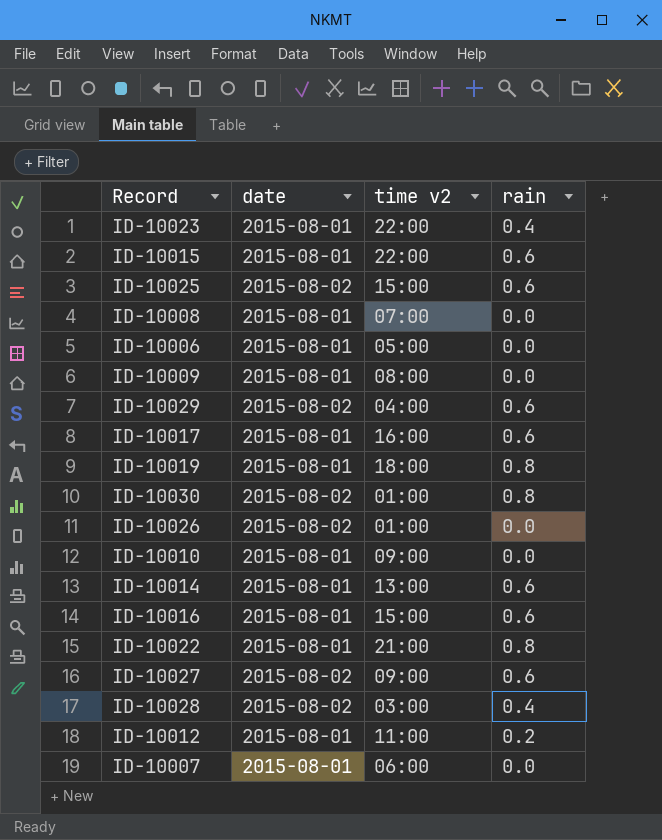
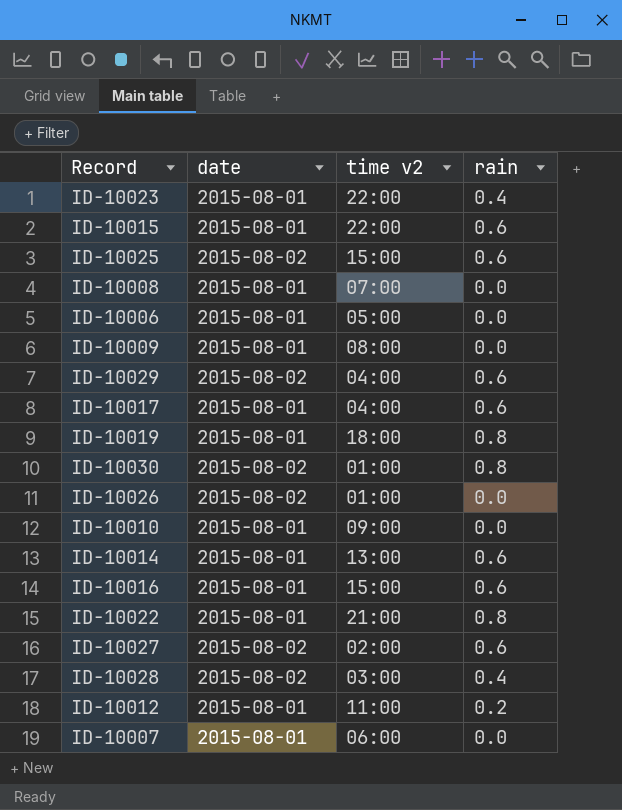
ID-10017 | time v2: 16:00 -> 04:00
ID-10027 | time v2: 09:00 -> 02:00

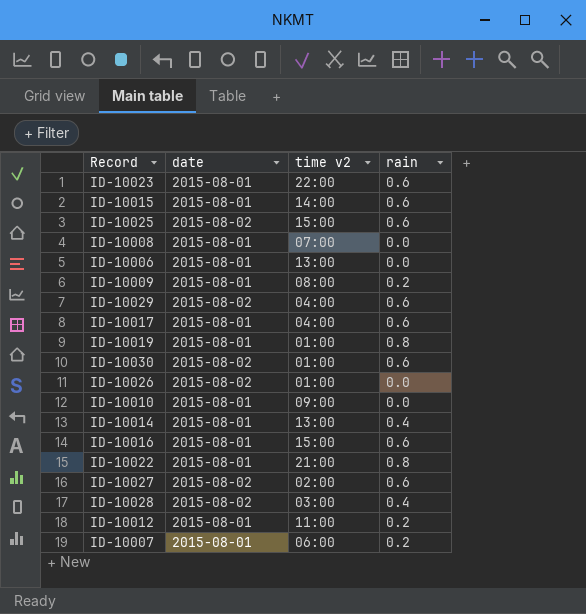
ID-10023 | rain: 0.4 -> 0.6
ID-10015 | time v2: 22:00 -> 14:00
ID-10006 | time v2: 05:00 -> 13:00
ID-10009 | rain: 0.0 -> 0.2
ID-10019 | time v2: 18:00 -> 01:00
ID-10030 | rain: 0.8 -> 0.6
ID-10014 | rain: 0.6 -> 0.4
ID-10007 | rain: 0.0 -> 0.2

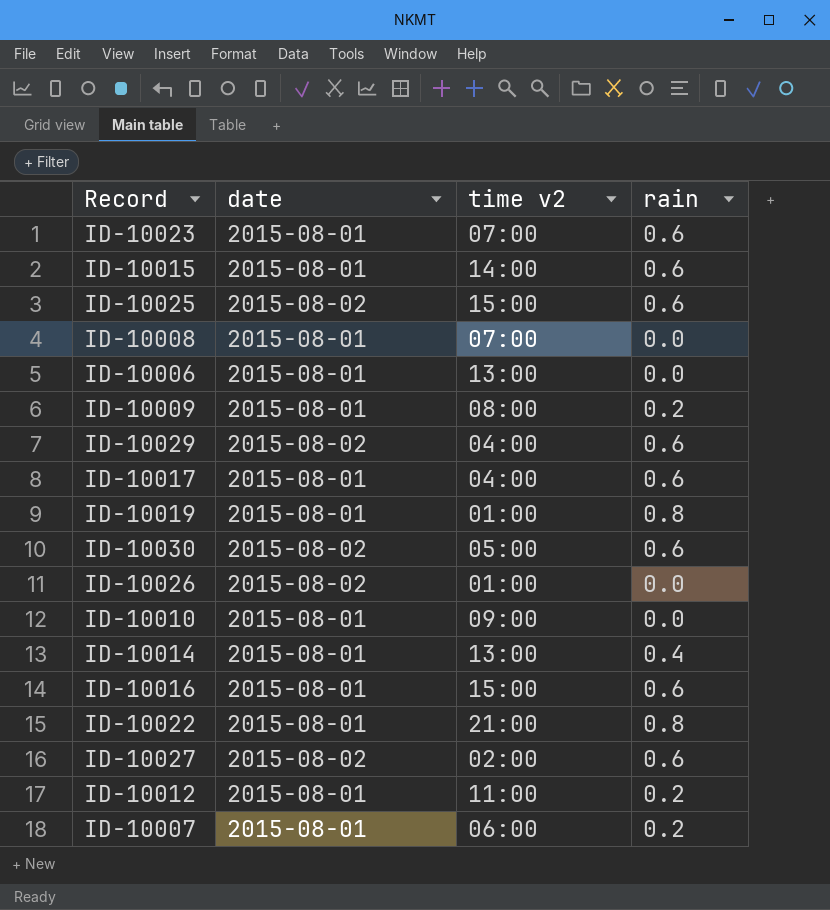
row ID-10028: 2015-08-02 | 03:00 | 0.4 -> none
ID-10023 | time v2: 22:00 -> 07:00
ID-10030 | time v2: 01:00 -> 05:00

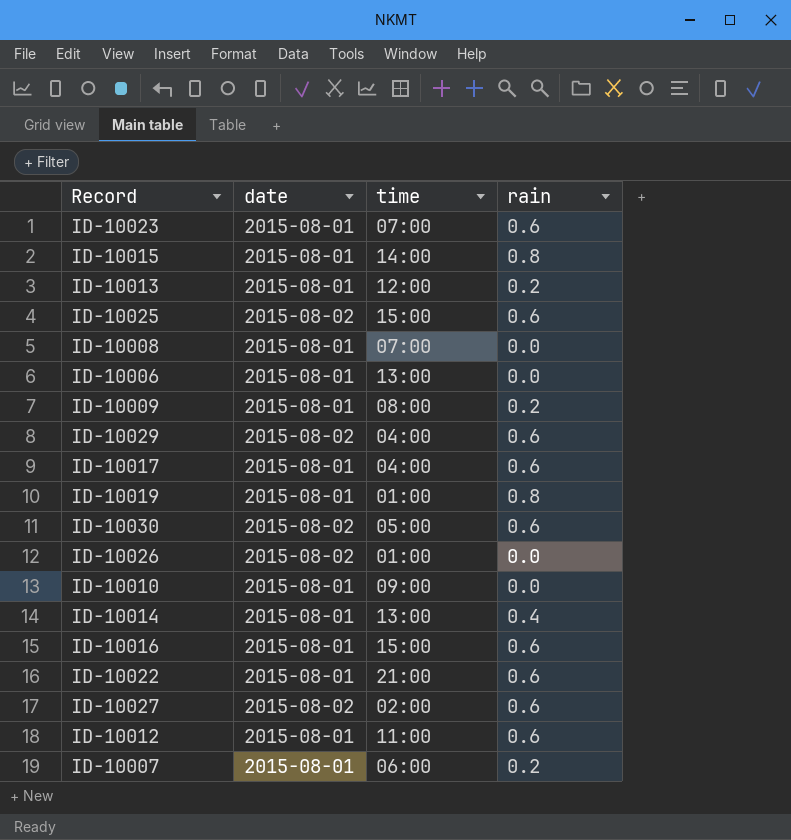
column name: time v2 -> time
ID-10015 | rain: 0.6 -> 0.8
row ID-10013: none -> 2015-08-01 | 12:00 | 0.2
ID-10022 | rain: 0.8 -> 0.6
ID-10012 | rain: 0.2 -> 0.6

